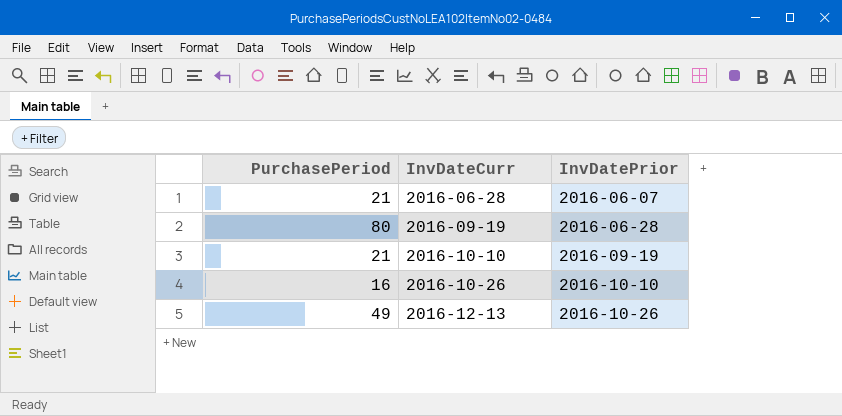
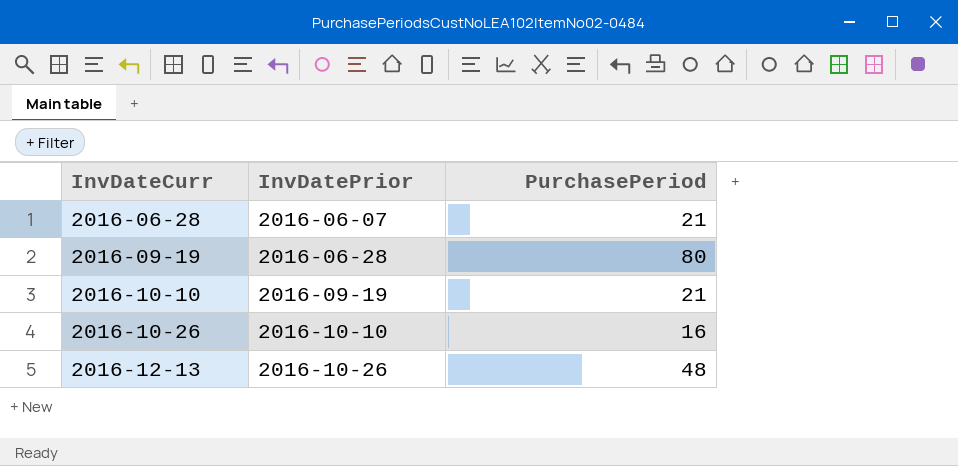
column PurchasePeriod | position: 1 -> 3
2016-12-13 | PurchasePeriod: 49 -> 48

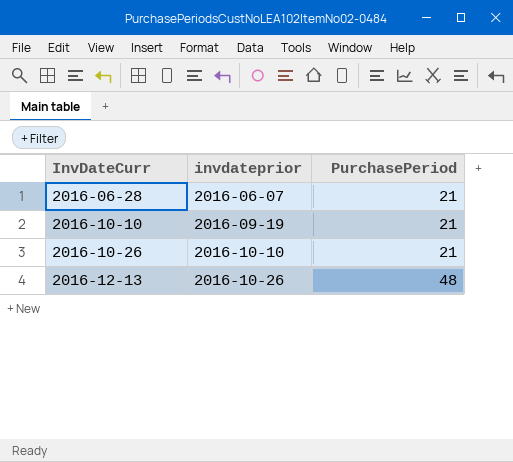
column name: InvDatePrior -> invdateprior
row 2016-09-19: 2016-06-28 | 80 -> none
2016-10-26 | PurchasePeriod: 16 -> 21

